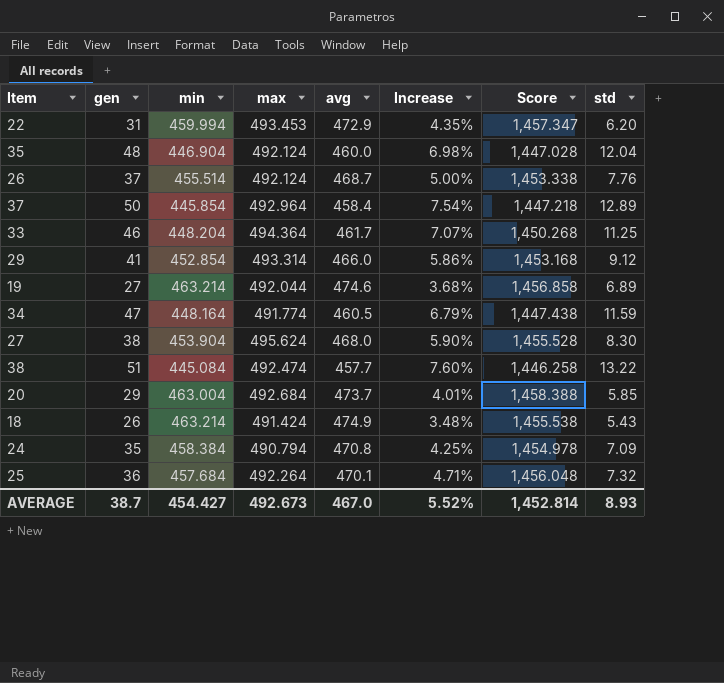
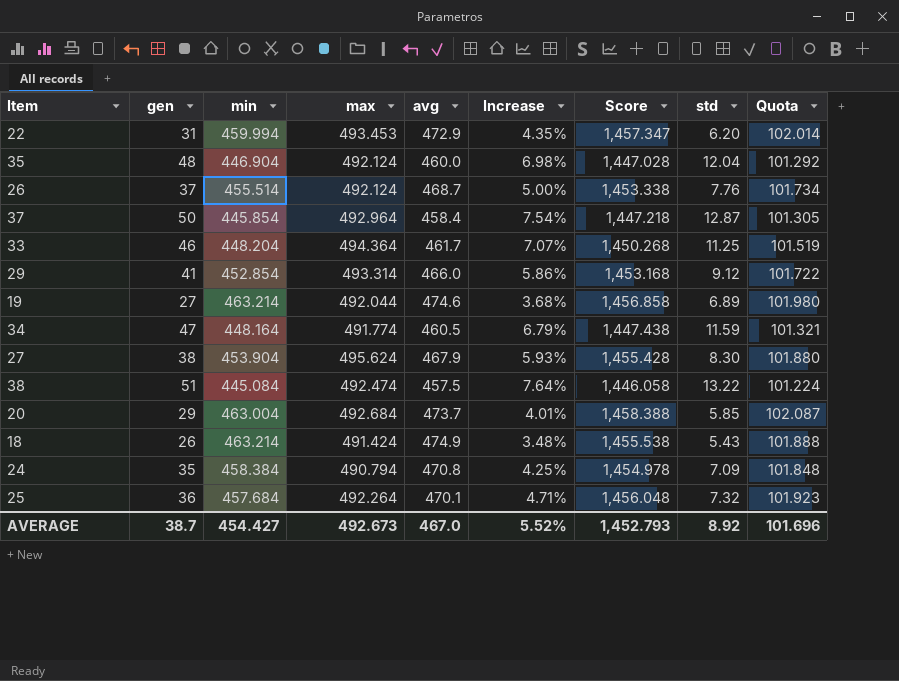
column Quota | formula: none -> [Score] * 0.07
37 | std: 12.89 -> 12.87
27 | avg: 468.0 -> 467.9
27 | Increase: 5.90% -> 5.93%
27 | Score: 1,455.528 -> 1,455.428
38 | avg: 457.7 -> 457.5
38 | Increase: 7.60% -> 7.64%
38 | Score: 1,446.258 -> 1,446.058
AVERAGE | Score: 1,452.814 -> 1,452.793
AVERAGE | std: 8.93 -> 8.92

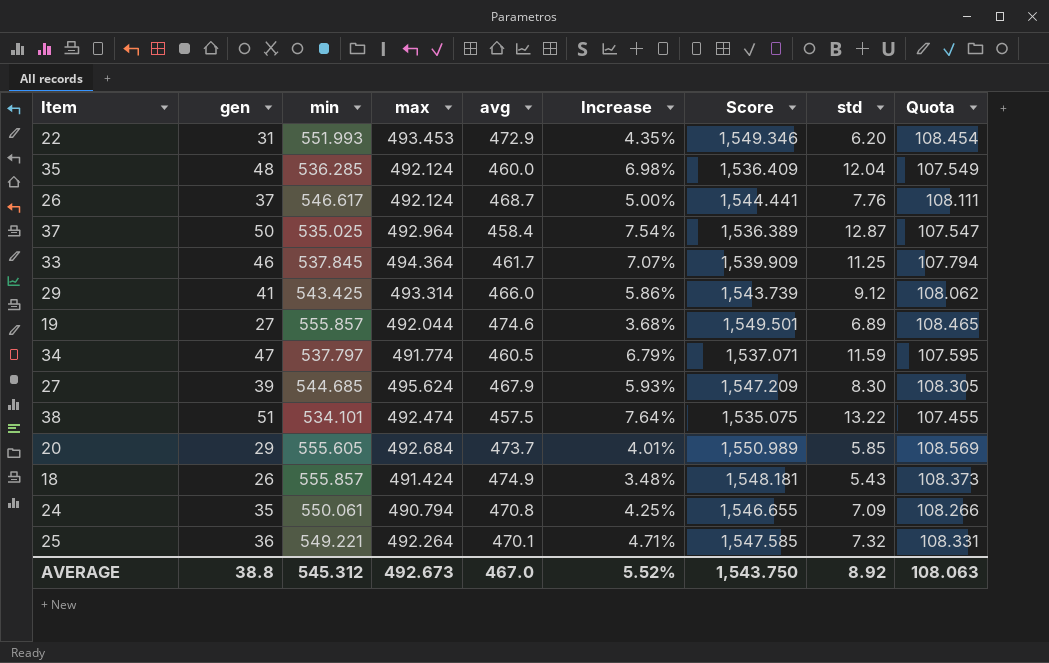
22 | min: 459.994 -> 551.993
22 | Score: 1,457.347 -> 1,549.346
22 | Quota: 102.014 -> 108.454
35 | min: 446.904 -> 536.285
35 | Score: 1,447.028 -> 1,536.409
35 | Quota: 101.292 -> 107.549
26 | min: 455.514 -> 546.617
26 | Score: 1,453.338 -> 1,544.441
26 | Quota: 101.734 -> 108.111
37 | min: 445.854 -> 535.025
37 | Score: 1,447.218 -> 1,536.389
37 | Quota: 101.305 -> 107.547
33 | min: 448.204 -> 537.845
33 | Score: 1,450.268 -> 1,539.909
33 | Quota: 101.519 -> 107.794
29 | min: 452.854 -> 543.425
29 | Score: 1,453.168 -> 1,543.739
29 | Quota: 101.722 -> 108.062
19 | min: 463.214 -> 555.857
19 | Score: 1,456.858 -> 1,549.501
19 | Quota: 101.980 -> 108.465
34 | min: 448.164 -> 537.797
34 | Score: 1,447.438 -> 1,537.071
34 | Quota: 101.321 -> 107.595
27 | gen: 38 -> 39
27 | min: 453.904 -> 544.685
27 | Score: 1,455.428 -> 1,547.209
27 | Quota: 101.880 -> 108.305
38 | min: 445.084 -> 534.101
38 | Score: 1,446.058 -> 1,535.075
38 | Quota: 101.224 -> 107.455
20 | min: 463.004 -> 555.605
20 | Score: 1,458.388 -> 1,550.989
20 | Quota: 102.087 -> 108.569
18 | min: 463.214 -> 555.857
18 | Score: 1,455.538 -> 1,548.181
18 | Quota: 101.888 -> 108.373
24 | min: 458.384 -> 550.061
24 | Score: 1,454.978 -> 1,546.655
24 | Quota: 101.848 -> 108.266
25 | min: 457.684 -> 549.221
25 | Score: 1,456.048 -> 1,547.585
25 | Quota: 101.923 -> 108.331
AVERAGE | gen: 38.7 -> 38.8
AVERAGE | min: 454.427 -> 545.312
AVERAGE | Score: 1,452.793 -> 1,543.750
AVERAGE | Quota: 101.696 -> 108.063

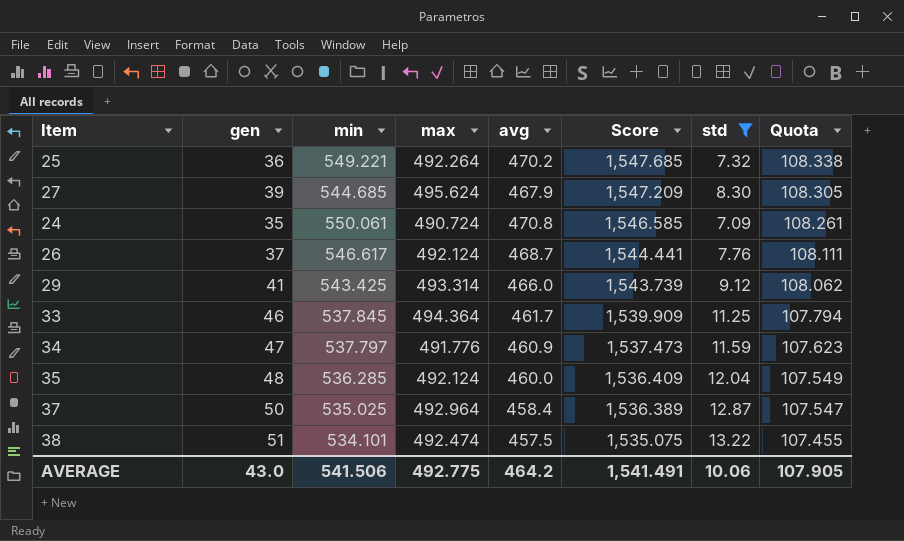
filter: none -> std >= 7.09
row order: none -> Score descending
column Increase | formula: ([max] - [avg]) / [avg] -> none
25 | avg: 470.1 -> 470.2
25 | Score: 1,547.585 -> 1,547.685
25 | Quota: 108.331 -> 108.338
24 | max: 490.794 -> 490.724
24 | Score: 1,546.655 -> 1,546.585
24 | Quota: 108.266 -> 108.261
34 | max: 491.774 -> 491.776
34 | avg: 460.5 -> 460.9
34 | Score: 1,537.071 -> 1,537.473
34 | Quota: 107.595 -> 107.623
AVERAGE | gen: 38.8 -> 43.0
AVERAGE | min: 545.312 -> 541.506
AVERAGE | max: 492.673 -> 492.775
AVERAGE | avg: 467.0 -> 464.2
AVERAGE | Score: 1,543.750 -> 1,541.491
AVERAGE | std: 8.92 -> 10.06
AVERAGE | Quota: 108.063 -> 107.905

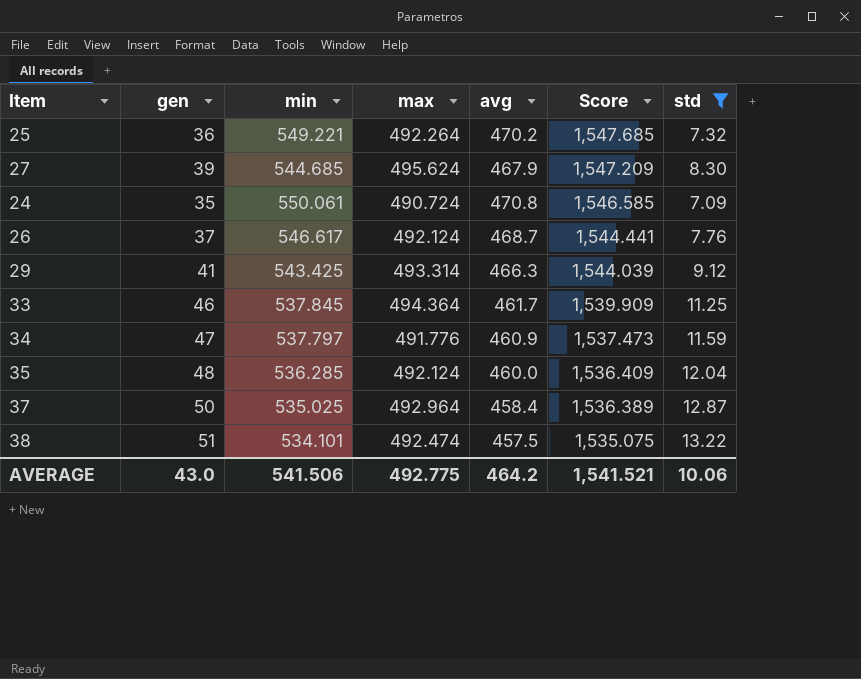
column Quota | formula: [Score] * 0.07 -> none
29 | avg: 466.0 -> 466.3
29 | Score: 1,543.739 -> 1,544.039
AVERAGE | Score: 1,541.491 -> 1,541.521

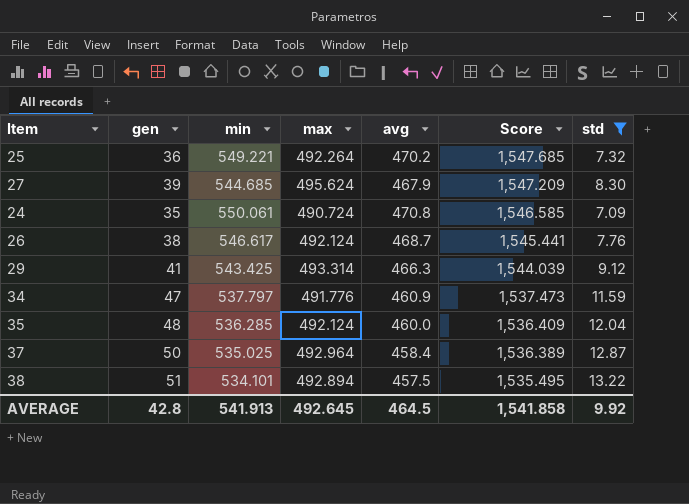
row 33: 46 | 537.845 | 494.364 | 461.7 | 1,539.909 | 11.25 -> none
26 | gen: 37 -> 38
26 | Score: 1,544.441 -> 1,545.441
38 | max: 492.474 -> 492.894
38 | Score: 1,535.075 -> 1,535.495
AVERAGE | gen: 43.0 -> 42.8
AVERAGE | min: 541.506 -> 541.913
AVERAGE | max: 492.775 -> 492.645
AVERAGE | avg: 464.2 -> 464.5
AVERAGE | Score: 1,541.521 -> 1,541.858
AVERAGE | std: 10.06 -> 9.92

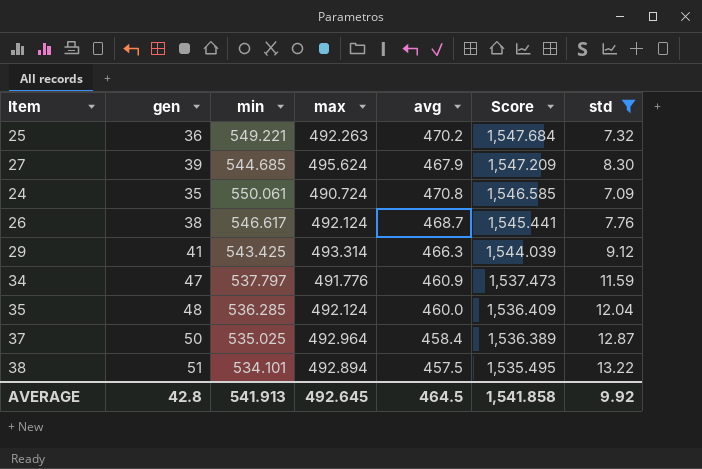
25 | max: 492.264 -> 492.263
25 | Score: 1,547.685 -> 1,547.684

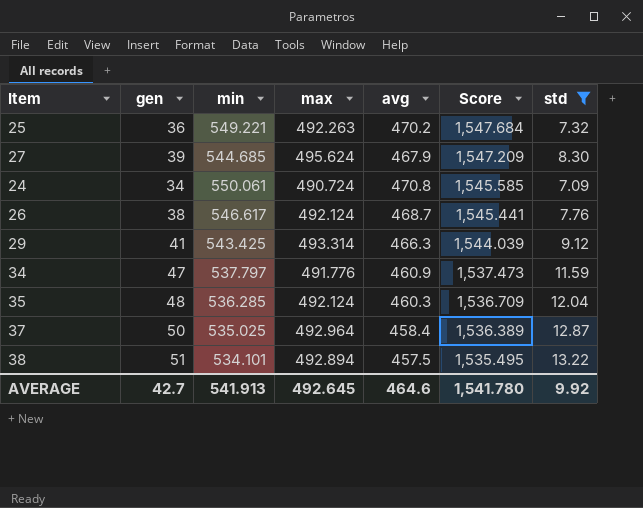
24 | gen: 35 -> 34
24 | Score: 1,546.585 -> 1,545.585
35 | avg: 460.0 -> 460.3
35 | Score: 1,536.409 -> 1,536.709
AVERAGE | gen: 42.8 -> 42.7
AVERAGE | avg: 464.5 -> 464.6
AVERAGE | Score: 1,541.858 -> 1,541.780

